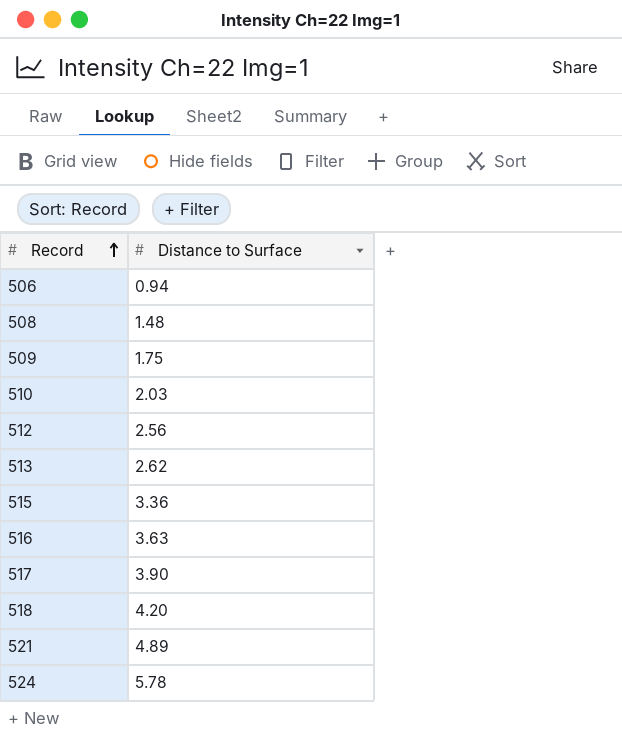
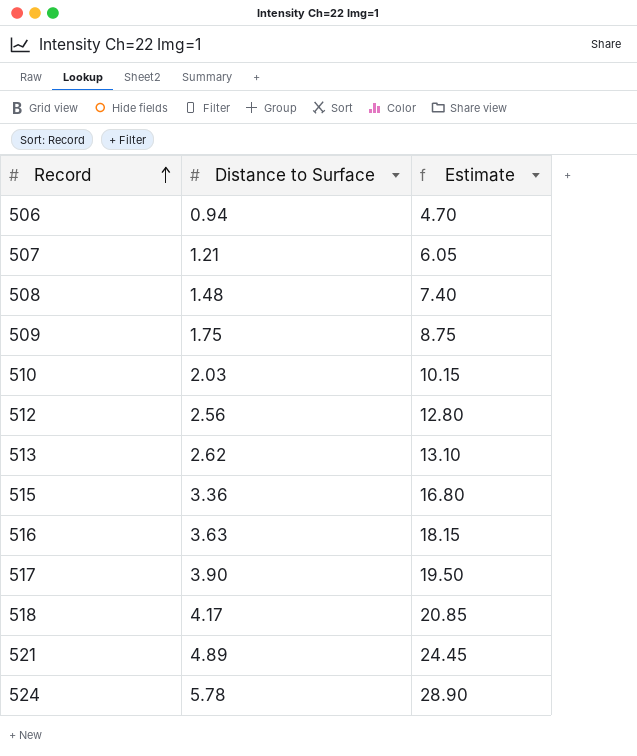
column Estimate | formula: none -> [Distance to Surface] * 5
row 507: none -> 1.21 | 6.05
518 | Distance to Surface: 4.20 -> 4.17

